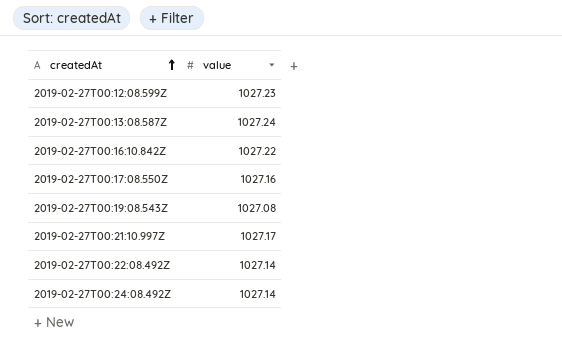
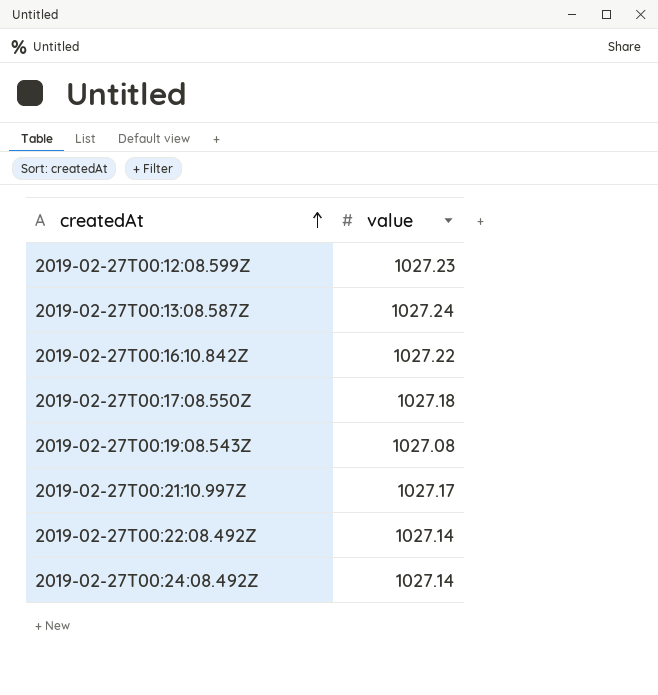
2019-02-27T00:17:08.550Z | value: 1027.16 -> 1027.18

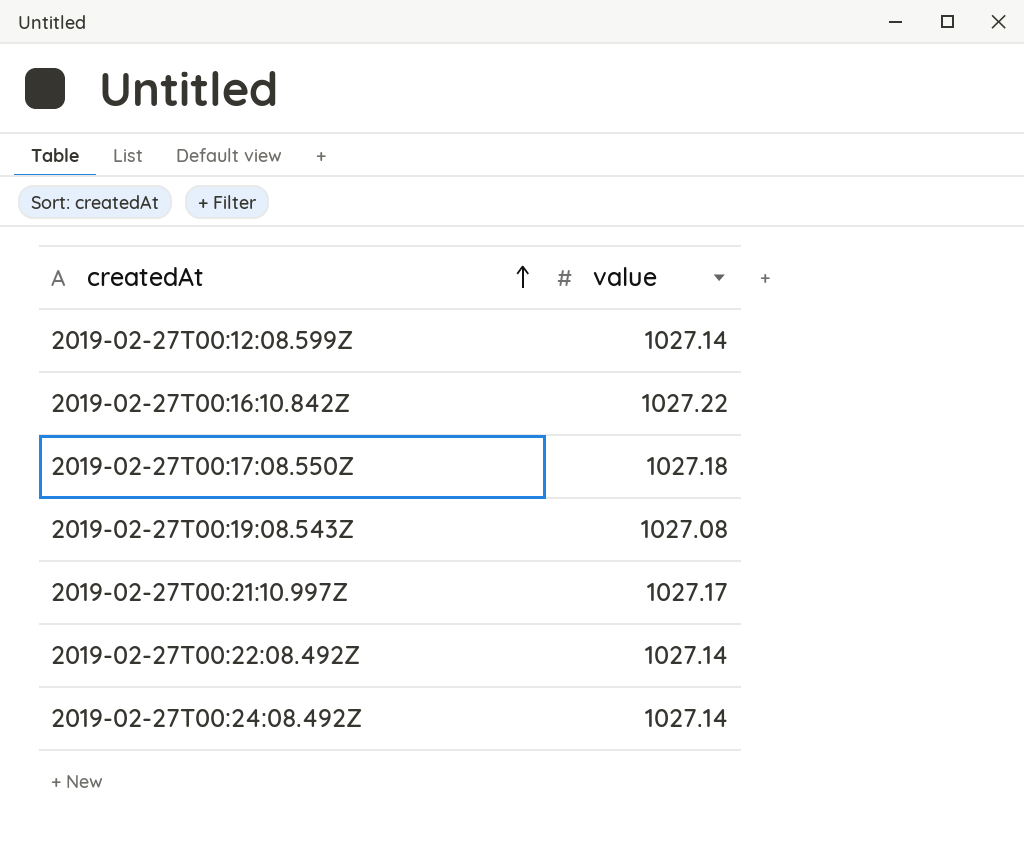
row 2019-02-27T00:13:08.587Z: 1027.24 -> none
2019-02-27T00:12:08.599Z | value: 1027.23 -> 1027.14

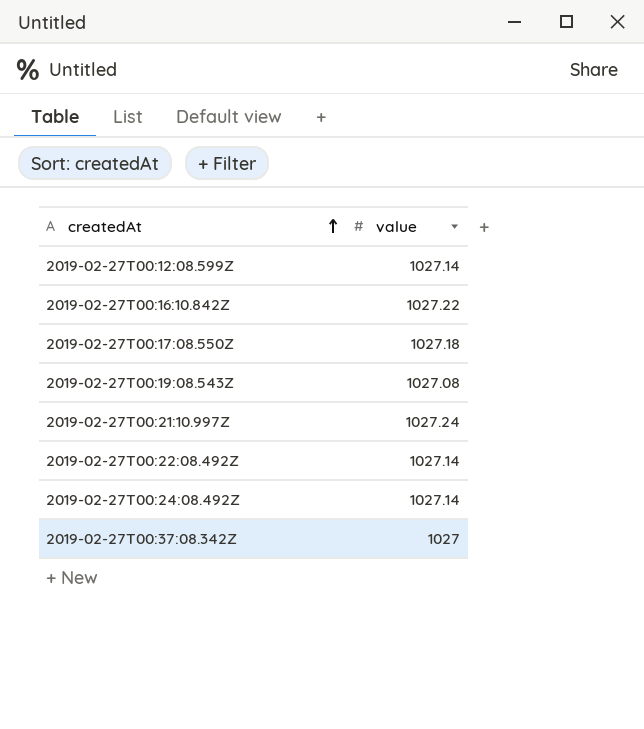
2019-02-27T00:21:10.997Z | value: 1027.17 -> 1027.24
row 2019-02-27T00:37:08.342Z: none -> 1027

